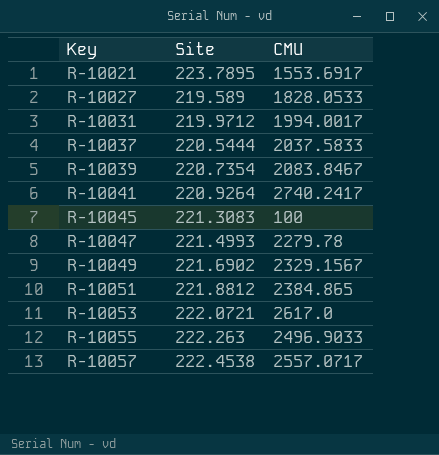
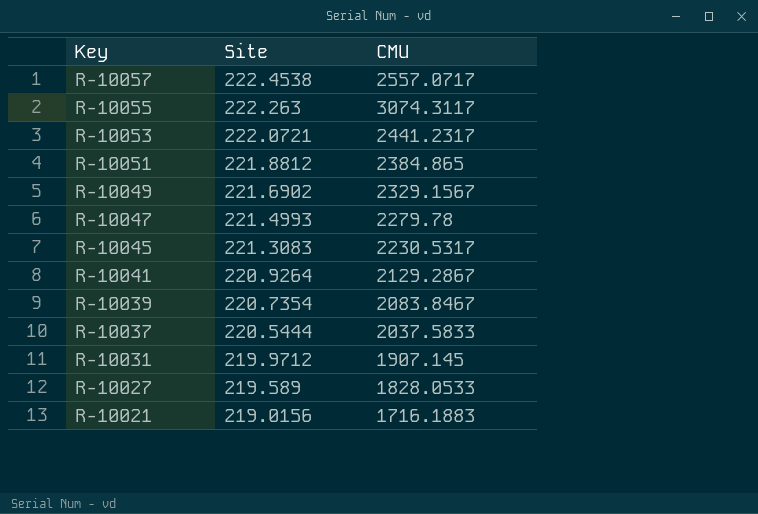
row order: Key ascending -> Key descending
R-10055 | CMU: 2496.9033 -> 3074.3117
R-10053 | CMU: 2617.0 -> 2441.2317
R-10045 | CMU: 100 -> 2230.5317
R-10041 | CMU: 2740.2417 -> 2129.2867
R-10031 | CMU: 1994.0017 -> 1907.145
R-10021 | Site: 223.7895 -> 219.0156
R-10021 | CMU: 1553.6917 -> 1716.1883

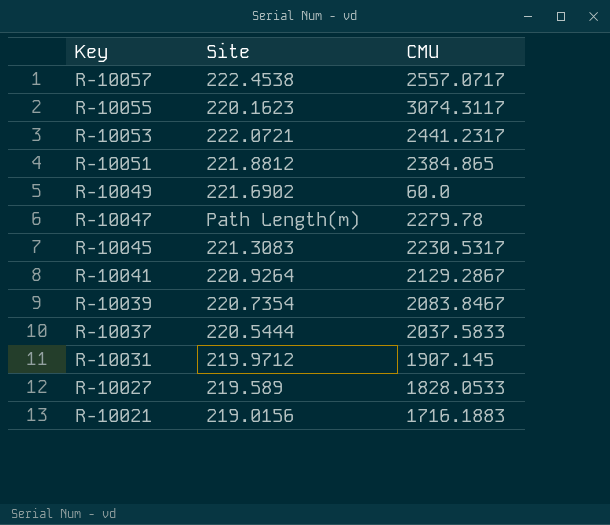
R-10055 | Site: 222.263 -> 220.1623
R-10049 | CMU: 2329.1567 -> 60.0
R-10047 | Site: 221.4993 -> Path Length(m)

